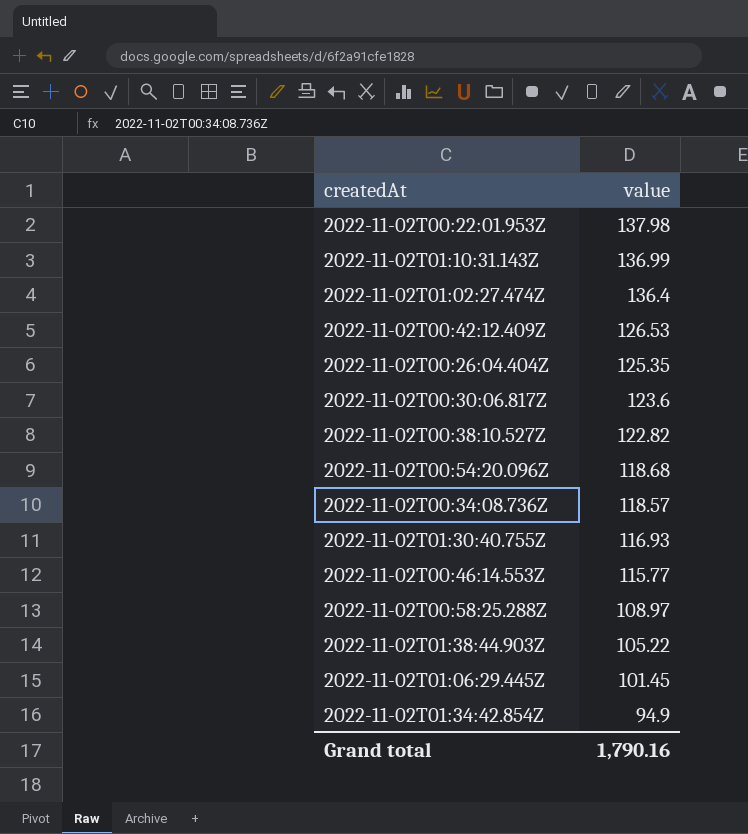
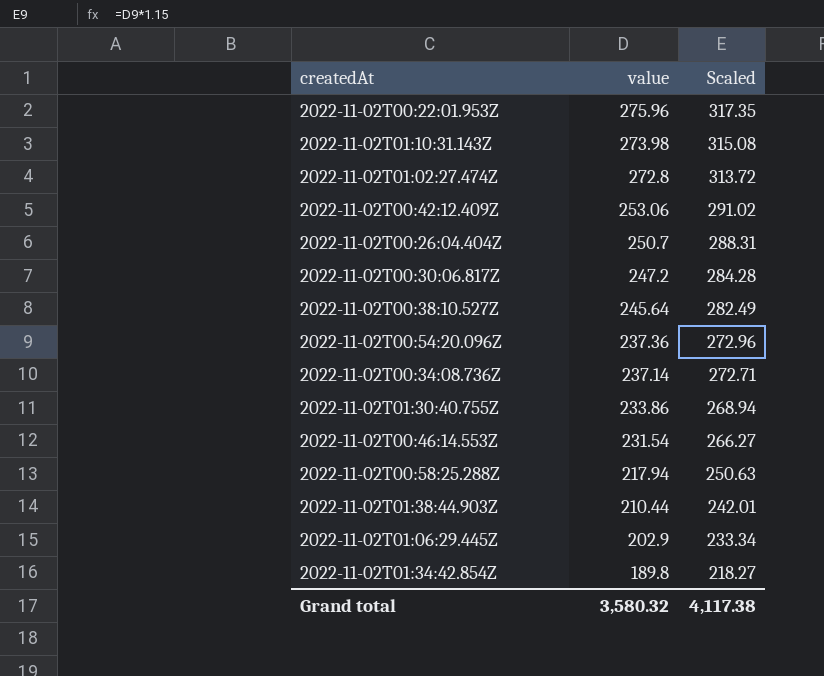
column Scaled | formula: none -> [value] * 1.15
2022-11-02T00:22:01.953Z | value: 137.98 -> 275.96
2022-11-02T01:10:31.143Z | value: 136.99 -> 273.98
2022-11-02T01:02:27.474Z | value: 136.4 -> 272.8
2022-11-02T00:42:12.409Z | value: 126.53 -> 253.06
2022-11-02T00:26:04.404Z | value: 125.35 -> 250.7
2022-11-02T00:30:06.817Z | value: 123.6 -> 247.2
2022-11-02T00:38:10.527Z | value: 122.82 -> 245.64
2022-11-02T00:54:20.096Z | value: 118.68 -> 237.36
2022-11-02T00:34:08.736Z | value: 118.57 -> 237.14
2022-11-02T01:30:40.755Z | value: 116.93 -> 233.86
2022-11-02T00:46:14.553Z | value: 115.77 -> 231.54
2022-11-02T00:58:25.288Z | value: 108.97 -> 217.94
2022-11-02T01:38:44.903Z | value: 105.22 -> 210.44
2022-11-02T01:06:29.445Z | value: 101.45 -> 202.9
2022-11-02T01:34:42.854Z | value: 94.9 -> 189.8
Grand total | value: 1,790.16 -> 3,580.32

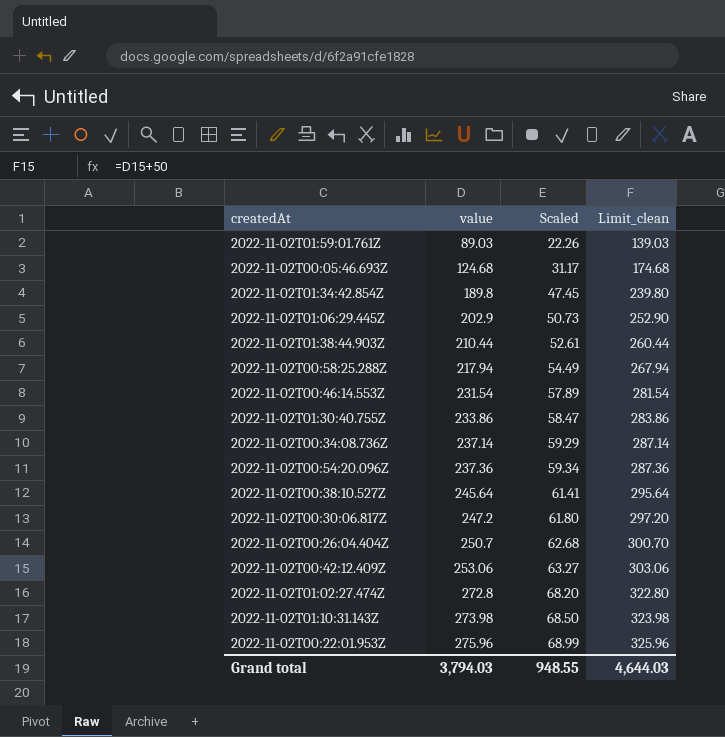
row order: value descending -> value ascending
column Scaled | formula: [value] * 1.15 -> [value] * 0.25
column Limit_clean | formula: none -> [value] + 50
row 2022-11-02T01:59:01.761Z: none -> 89.03 | 22.26 | 139.03
row 2022-11-02T00:05:46.693Z: none -> 124.68 | 31.17 | 174.68
Grand total | value: 3,580.32 -> 3,794.03
Grand total | Scaled: 4,117.38 -> 948.55

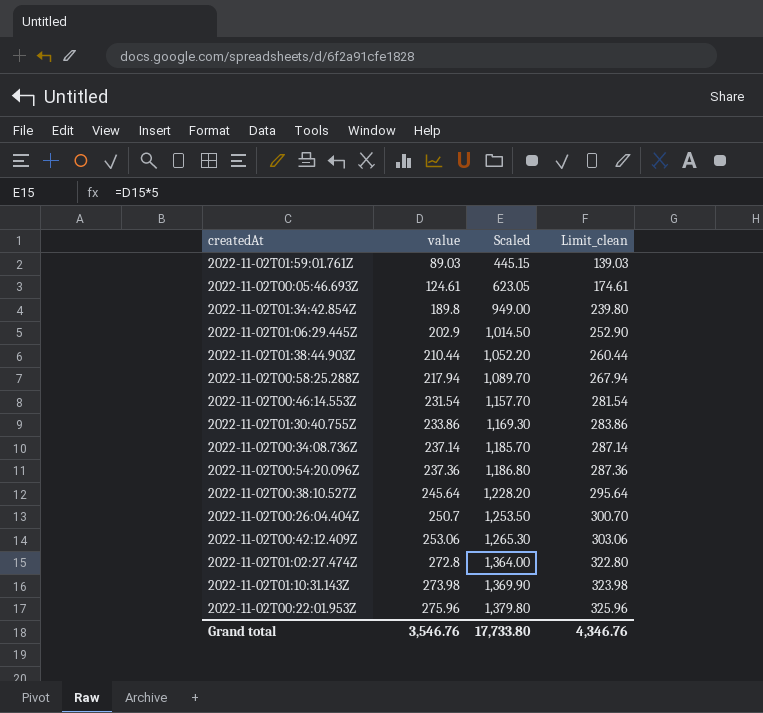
column Scaled | formula: [value] * 0.25 -> [value] * 5
row 2022-11-02T00:30:06.817Z: 247.2 | 61.80 | 297.20 -> none
2022-11-02T00:05:46.693Z | value: 124.68 -> 124.61
2022-11-02T00:05:46.693Z | Limit_clean: 174.68 -> 174.61
Grand total | value: 3,794.03 -> 3,546.76
Grand total | Scaled: 948.55 -> 17,733.80
Grand total | Limit_clean: 4,644.03 -> 4,346.76

